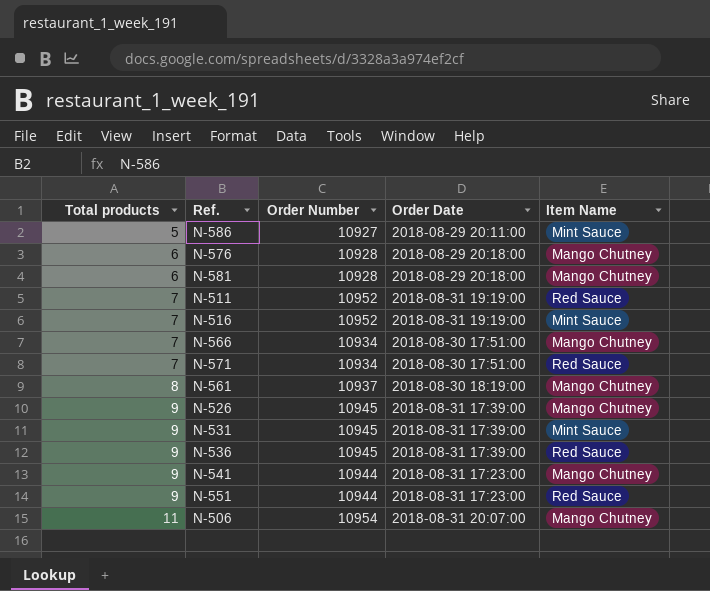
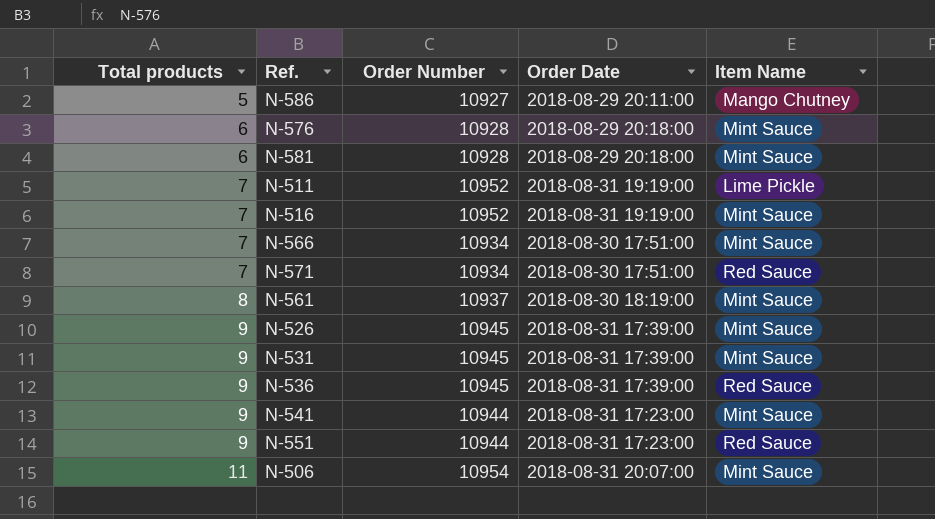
N-586 | Item Name: Mint Sauce -> Mango Chutney
N-576 | Item Name: Mango Chutney -> Mint Sauce
N-581 | Item Name: Mango Chutney -> Mint Sauce
N-511 | Item Name: Red Sauce -> Lime Pickle
N-566 | Item Name: Mango Chutney -> Mint Sauce
N-561 | Item Name: Mango Chutney -> Mint Sauce
N-526 | Item Name: Mango Chutney -> Mint Sauce
N-541 | Item Name: Mango Chutney -> Mint Sauce
N-506 | Item Name: Mango Chutney -> Mint Sauce

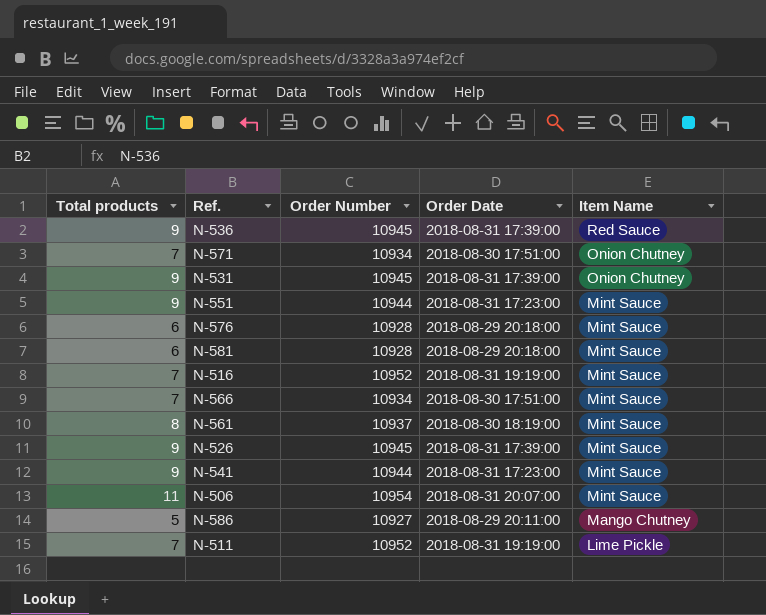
row order: Total products ascending -> Item Name descending
N-571 | Item Name: Red Sauce -> Onion Chutney
N-531 | Item Name: Mint Sauce -> Onion Chutney
N-551 | Item Name: Red Sauce -> Mint Sauce

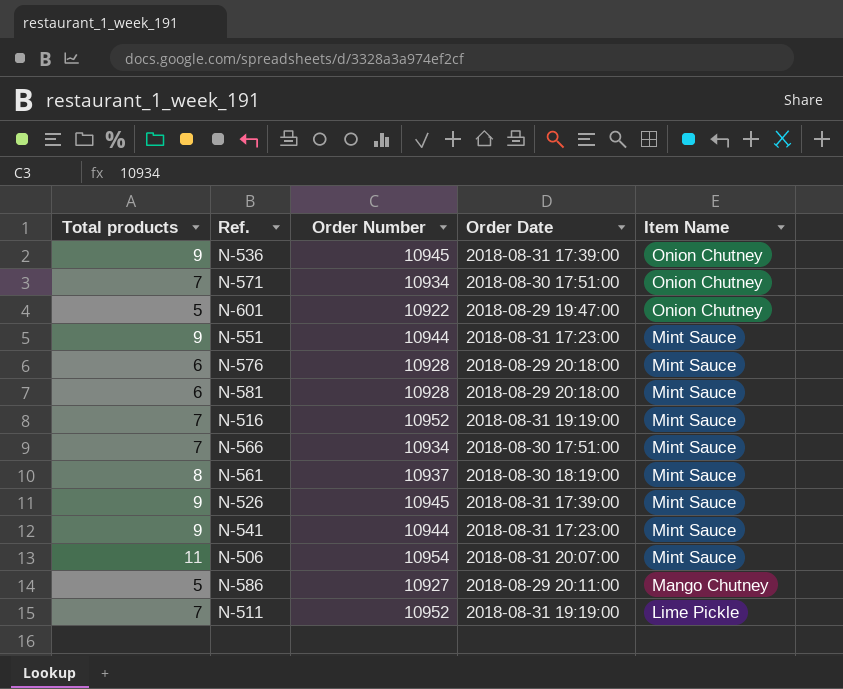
row N-531: 9 | 10945 | 2018-08-31 17:39:00 | Onion Chutney -> none
N-536 | Item Name: Red Sauce -> Onion Chutney
row N-601: none -> 5 | 10922 | 2018-08-29 19:47:00 | Onion Chutney

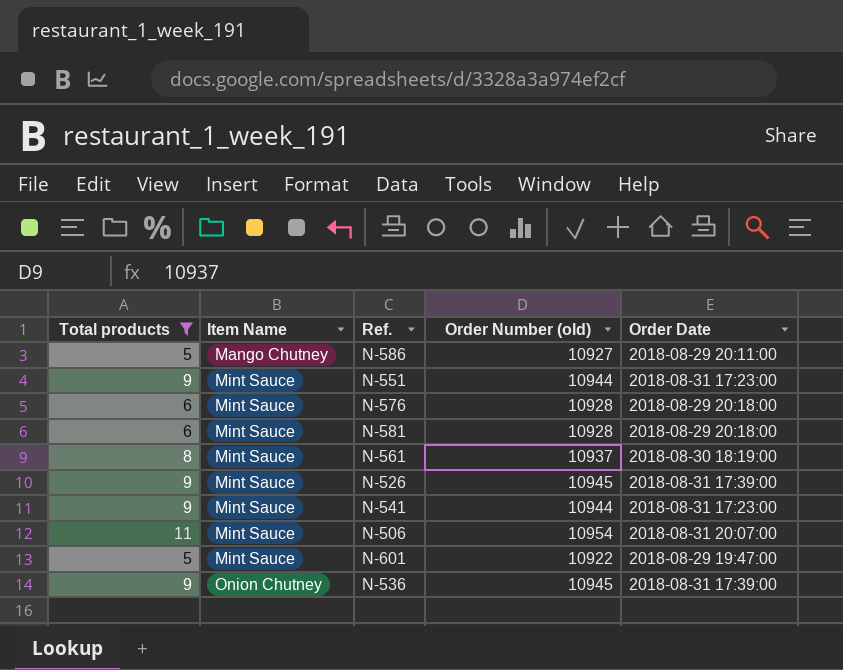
filter: none -> Total products != 7
row order: Item Name descending -> Item Name ascending
column Item Name | position: 5 -> 2
column name: Order Number -> Order Number (old)
N-601 | Item Name: Onion Chutney -> Mint Sauce

